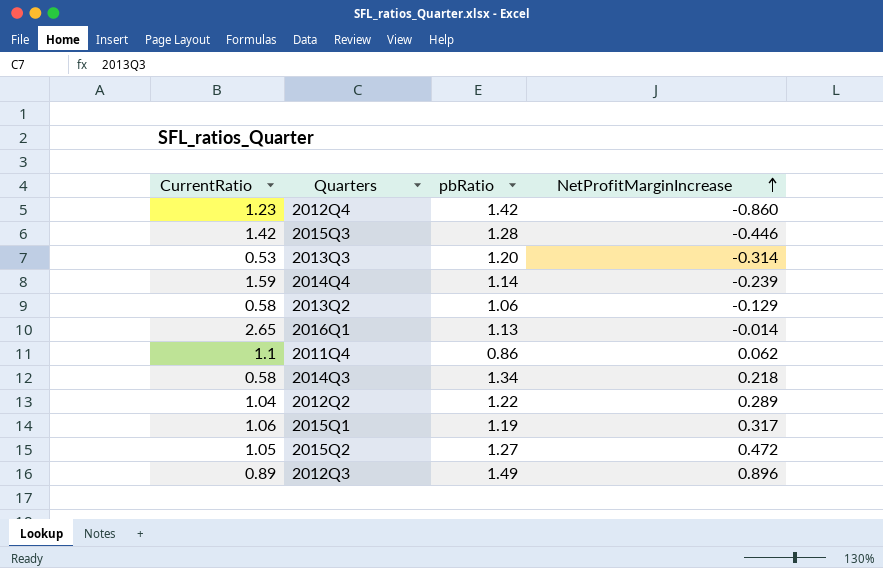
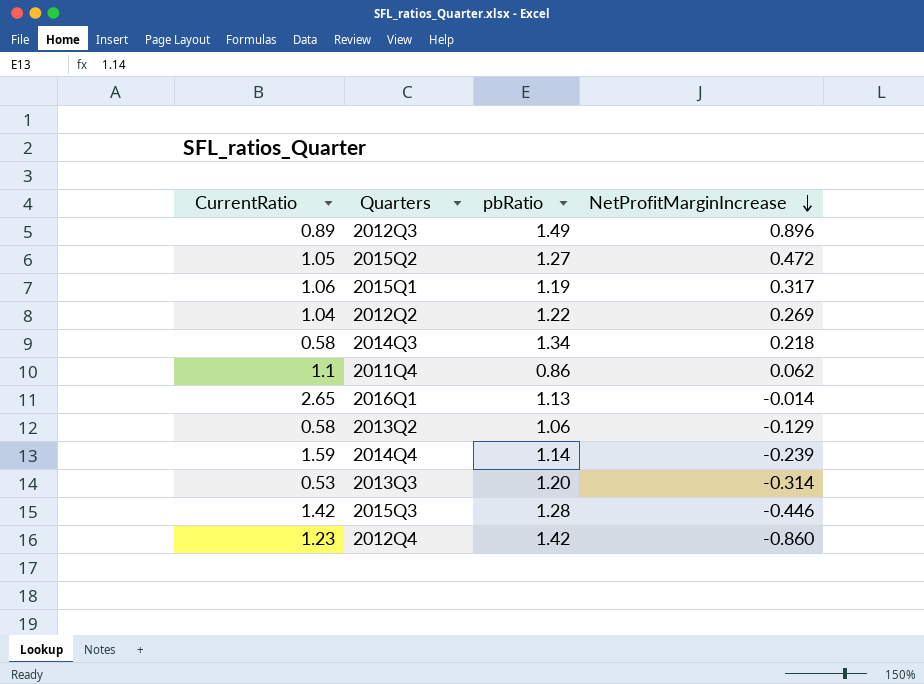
row order: NetProfitMarginIncrease ascending -> NetProfitMarginIncrease descending
2012Q2 | NetProfitMarginIncrease: 0.289 -> 0.269

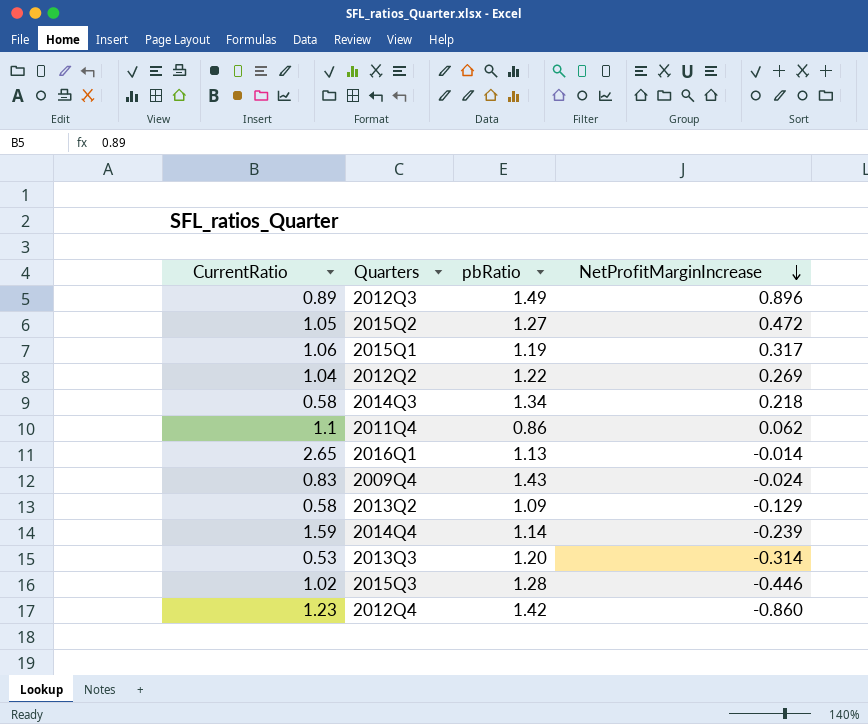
row 2009Q4: none -> 0.83 | 1.43 | -0.024
2013Q2 | pbRatio: 1.06 -> 1.09
2015Q3 | CurrentRatio: 1.42 -> 1.02

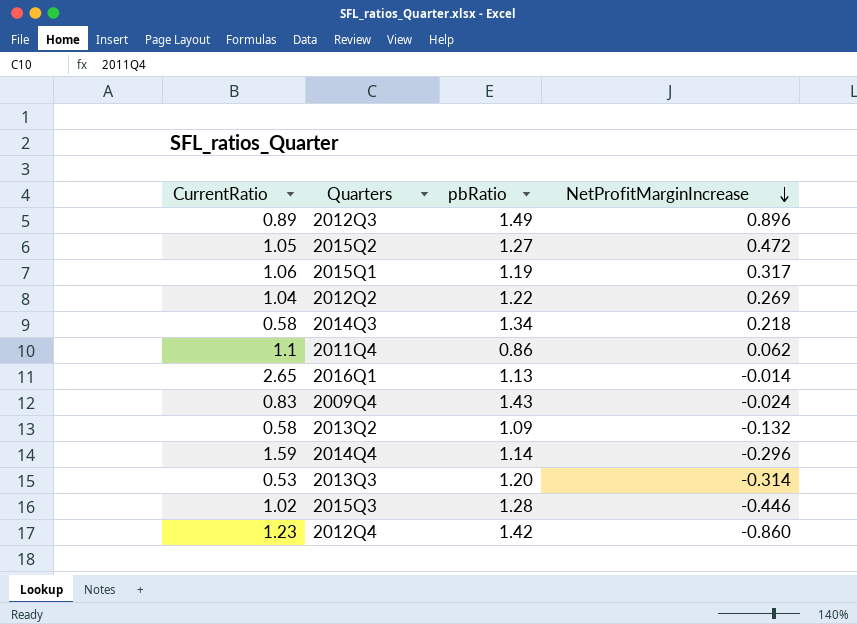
2013Q2 | NetProfitMarginIncrease: -0.129 -> -0.132
2014Q4 | NetProfitMarginIncrease: -0.239 -> -0.296

